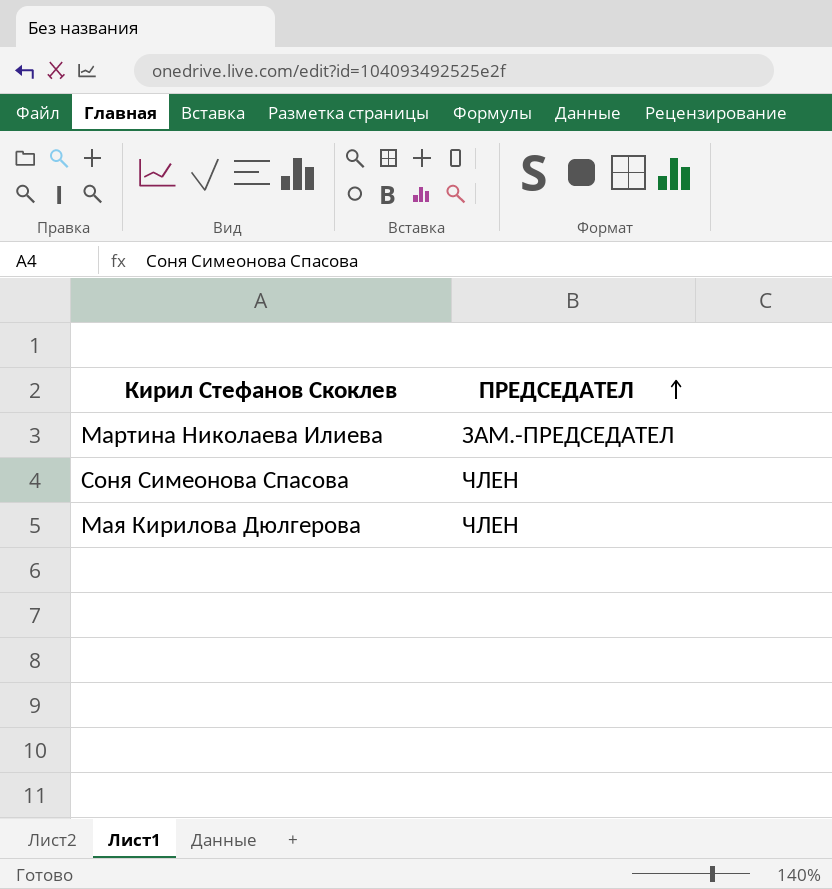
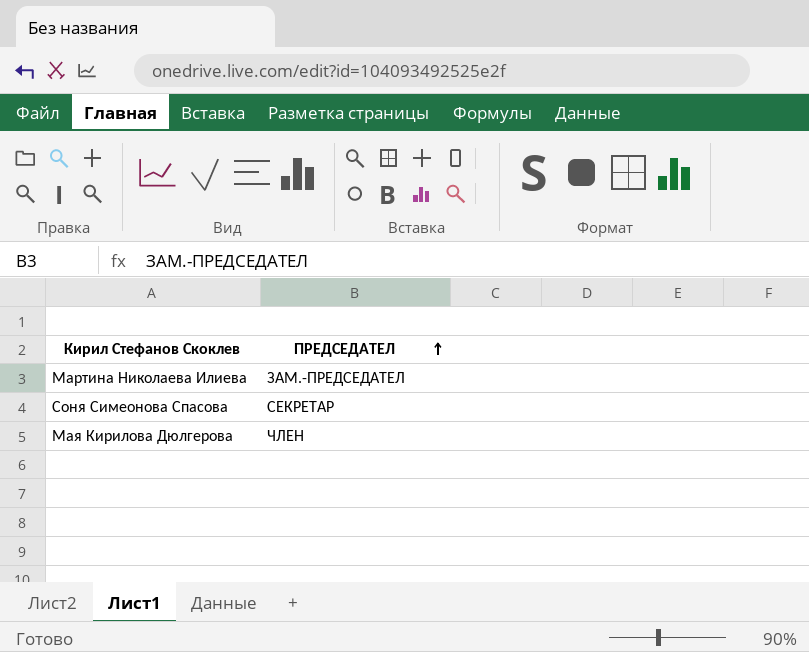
Соня Симеонова Спасова | ПРЕДСЕДАТЕЛ: ЧЛЕН -> СЕКРЕТАР

